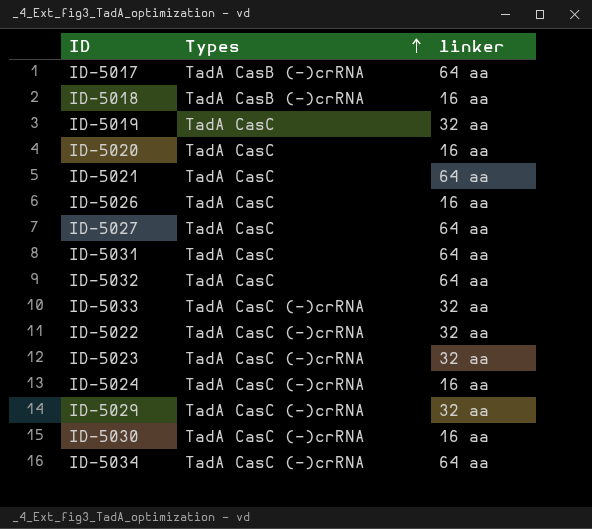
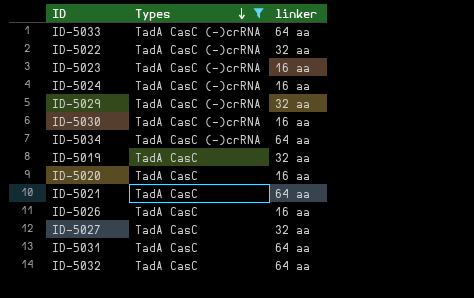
filter: none -> Types != TadA CasB (-)crRNA
row order: Types ascending -> Types descending
ID-5033 | linker: 32 aa -> 64 aa
ID-5023 | linker: 32 aa -> 16 aa
ID-5027 | linker: 64 aa -> 32 aa

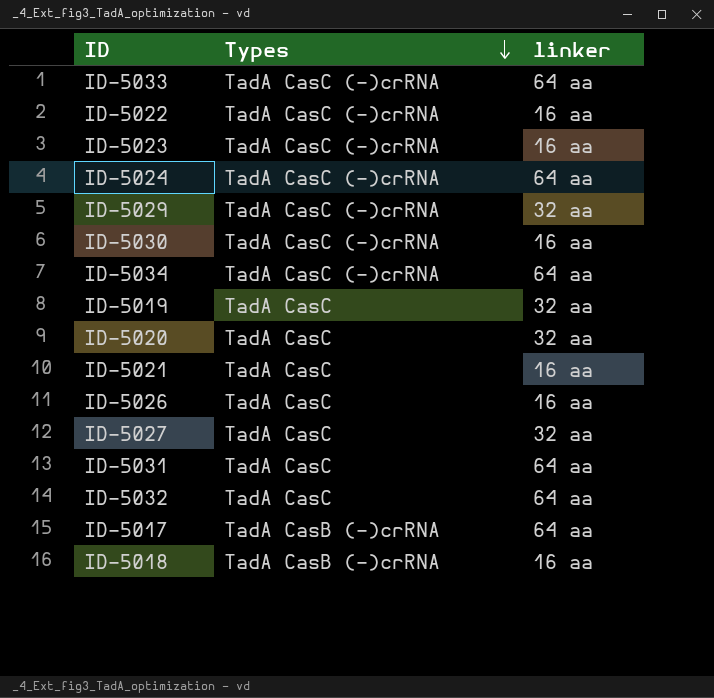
filter: Types != TadA CasB (-)crRNA -> none
ID-5022 | linker: 32 aa -> 16 aa
ID-5024 | linker: 16 aa -> 64 aa
ID-5020 | linker: 16 aa -> 32 aa
ID-5021 | linker: 64 aa -> 16 aa

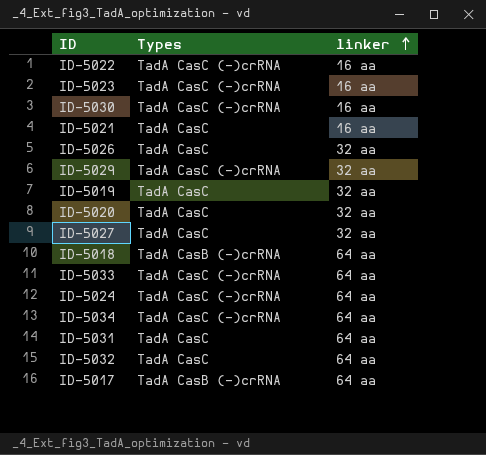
row order: Types descending -> linker ascending
ID-5026 | linker: 16 aa -> 32 aa
ID-5018 | linker: 16 aa -> 64 aa

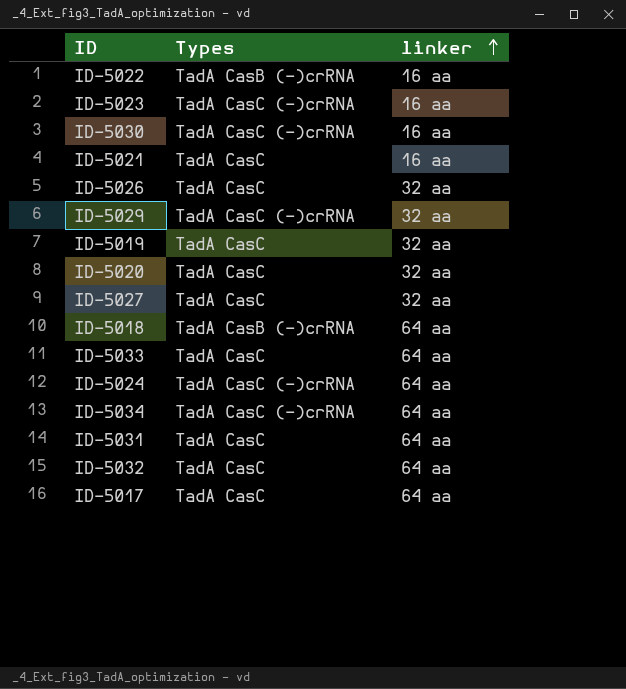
ID-5022 | Types: TadA CasC (-)crRNA -> TadA CasB (-)crRNA
ID-5033 | Types: TadA CasC (-)crRNA -> TadA CasC
ID-5017 | Types: TadA CasB (-)crRNA -> TadA CasC

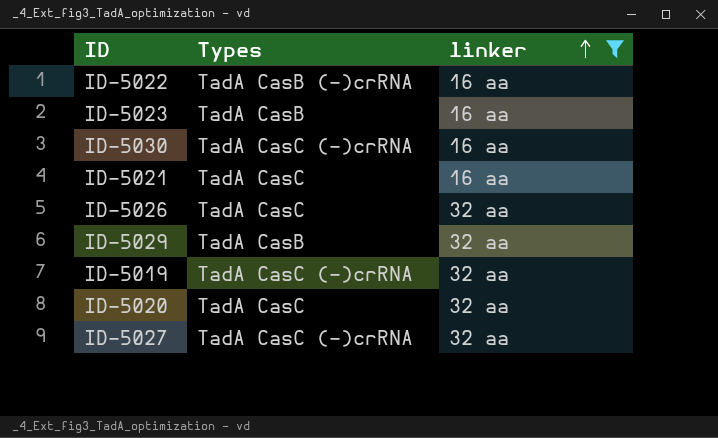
filter: none -> linker != 64 aa
ID-5023 | Types: TadA CasC (-)crRNA -> TadA CasB
ID-5029 | Types: TadA CasC (-)crRNA -> TadA CasB
ID-5019 | Types: TadA CasC -> TadA CasC (-)crRNA
ID-5027 | Types: TadA CasC -> TadA CasC (-)crRNA

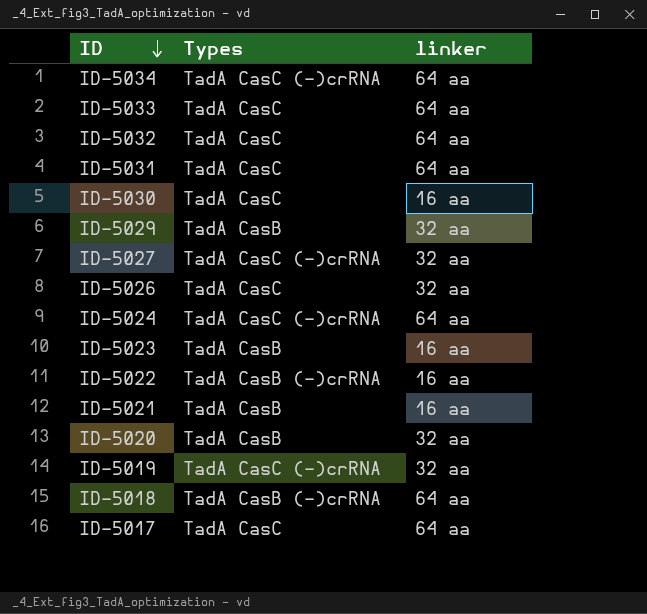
filter: linker != 64 aa -> none
row order: linker ascending -> ID descending
ID-5030 | Types: TadA CasC (-)crRNA -> TadA CasC
ID-5021 | Types: TadA CasC -> TadA CasB
ID-5020 | Types: TadA CasC -> TadA CasB

